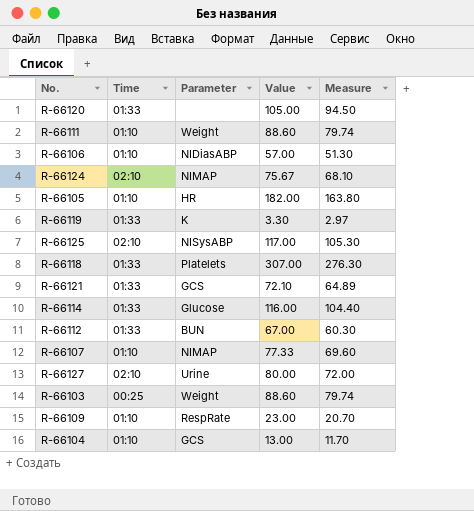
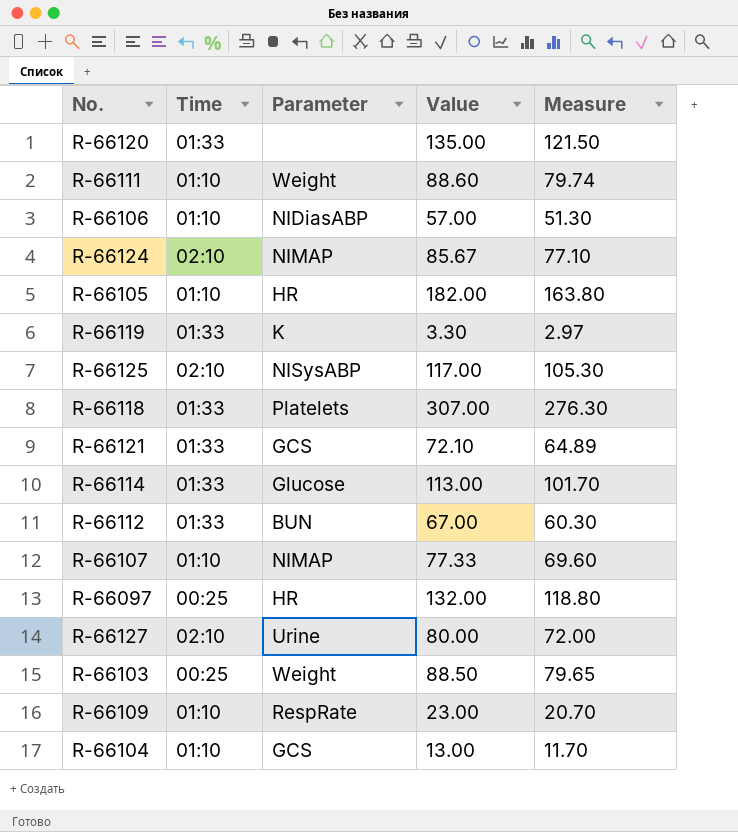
R-66120 | Value: 105.00 -> 135.00
R-66120 | Measure: 94.50 -> 121.50
R-66124 | Value: 75.67 -> 85.67
R-66124 | Measure: 68.10 -> 77.10
R-66114 | Value: 116.00 -> 113.00
R-66114 | Measure: 104.40 -> 101.70
row R-66097: none -> 00:25 | HR | 132.00 | 118.80
R-66103 | Value: 88.60 -> 88.50
R-66103 | Measure: 79.74 -> 79.65

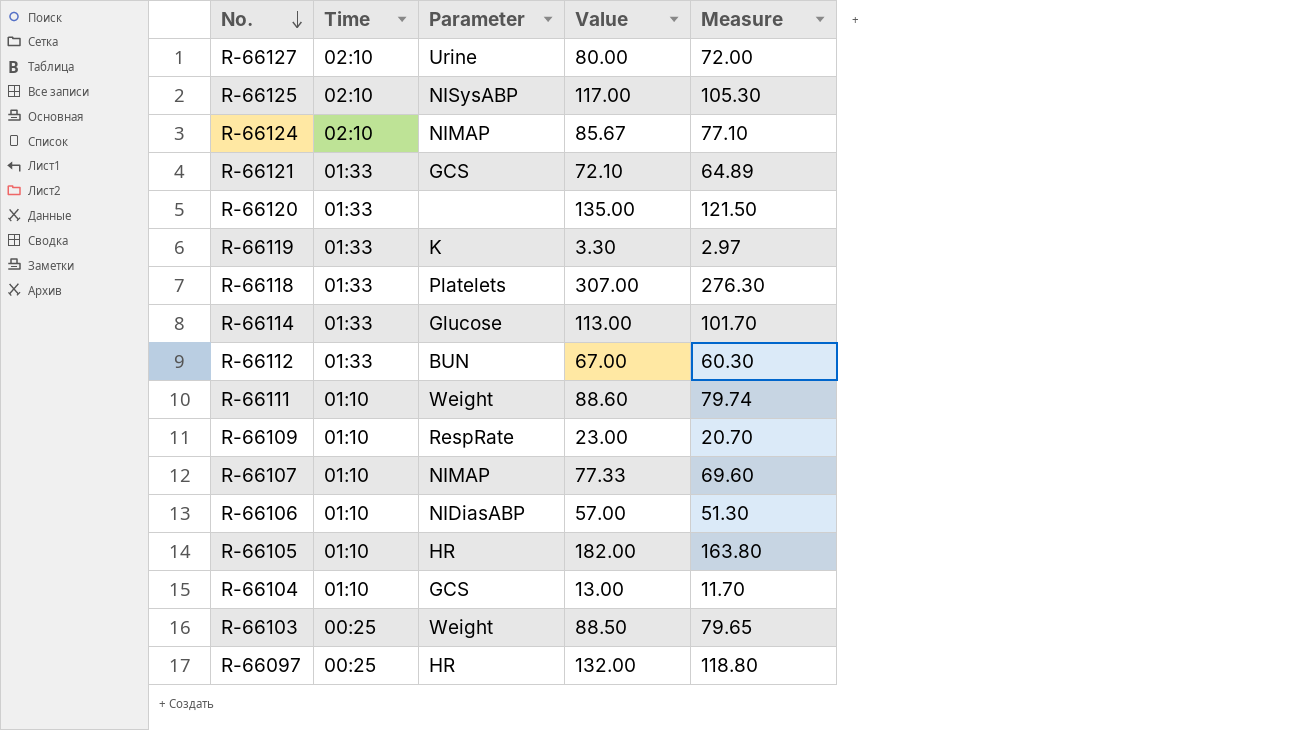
row order: none -> No. descending

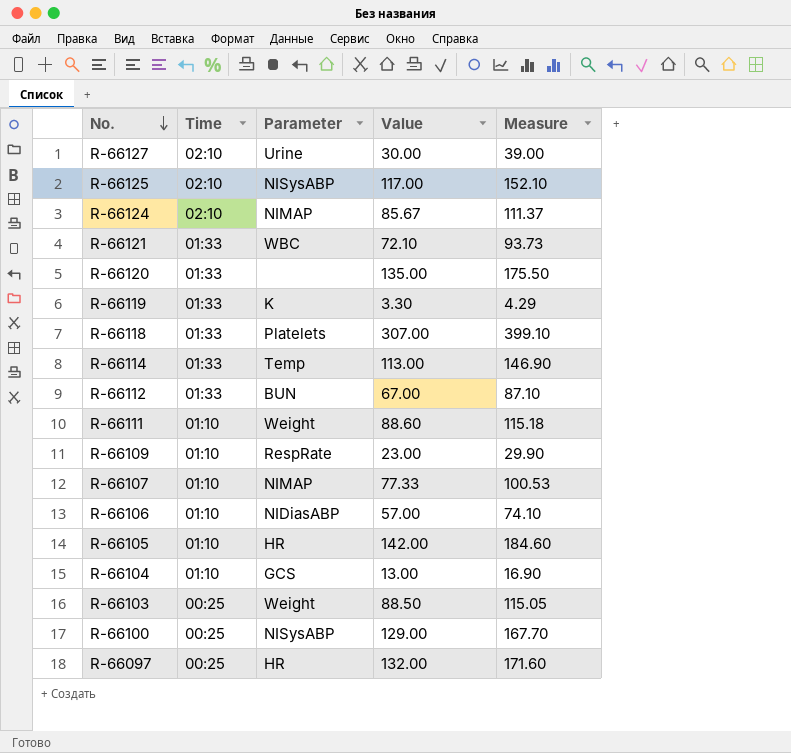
column Measure | formula: [Value] * 0.9 -> [Value] * 1.3
R-66127 | Value: 80.00 -> 30.00
R-66121 | Parameter: GCS -> WBC
R-66114 | Parameter: Glucose -> Temp
R-66105 | Value: 182.00 -> 142.00
row R-66100: none -> 00:25 | NISysABP | 129.00 | 167.70

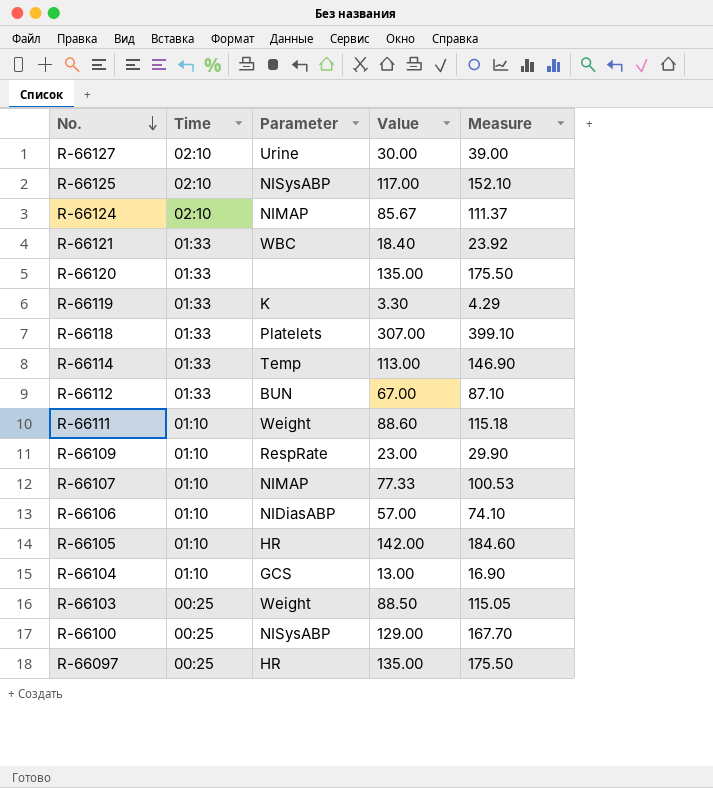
R-66121 | Value: 72.10 -> 18.40
R-66121 | Measure: 93.73 -> 23.92
R-66097 | Value: 132.00 -> 135.00
R-66097 | Measure: 171.60 -> 175.50

